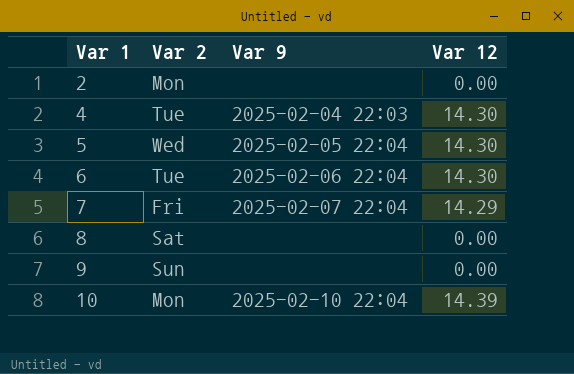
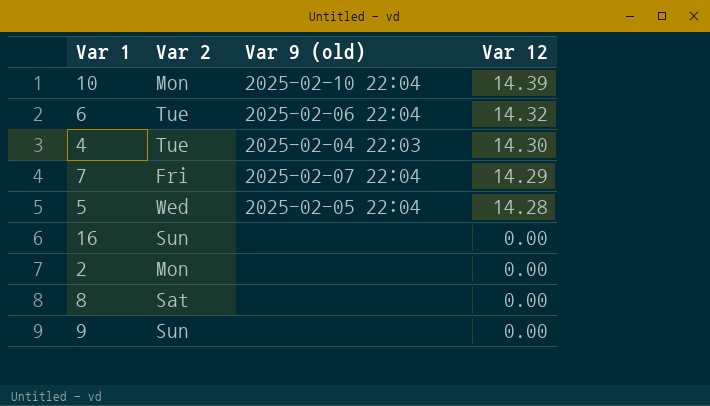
row order: Var 1 ascending -> Var 12 descending
column name: Var 9 -> Var 9 (old)
6 | Var 12: 14.30 -> 14.32
5 | Var 12: 14.30 -> 14.28
row 16: none -> Sun | none | 0.00

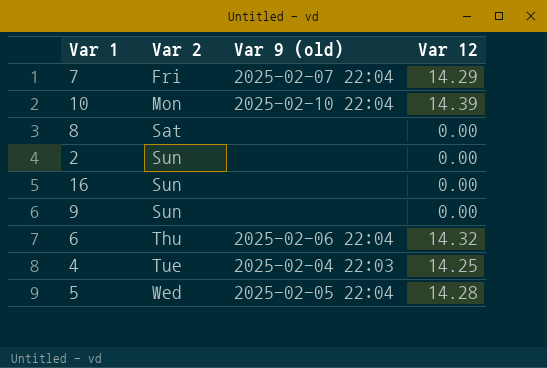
row order: Var 12 descending -> Var 2 ascending
2 | Var 2: Mon -> Sun
6 | Var 2: Tue -> Thu
4 | Var 12: 14.30 -> 14.25

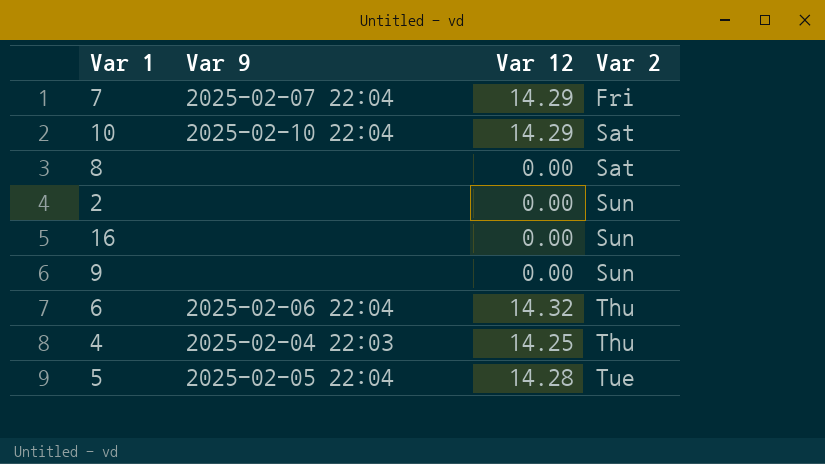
column name: Var 9 (old) -> Var 9
column Var 2 | position: 2 -> 4
10 | Var 12: 14.39 -> 14.29
10 | Var 2: Mon -> Sat
4 | Var 2: Tue -> Thu
5 | Var 2: Wed -> Tue

